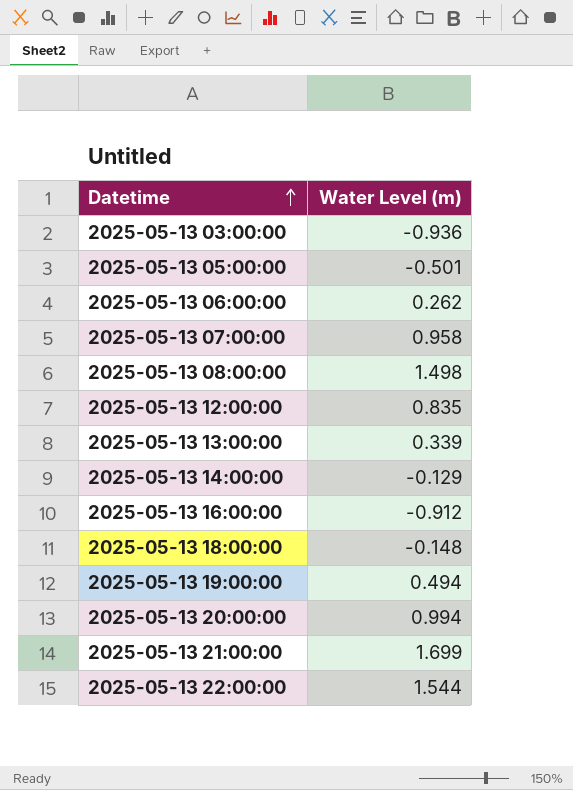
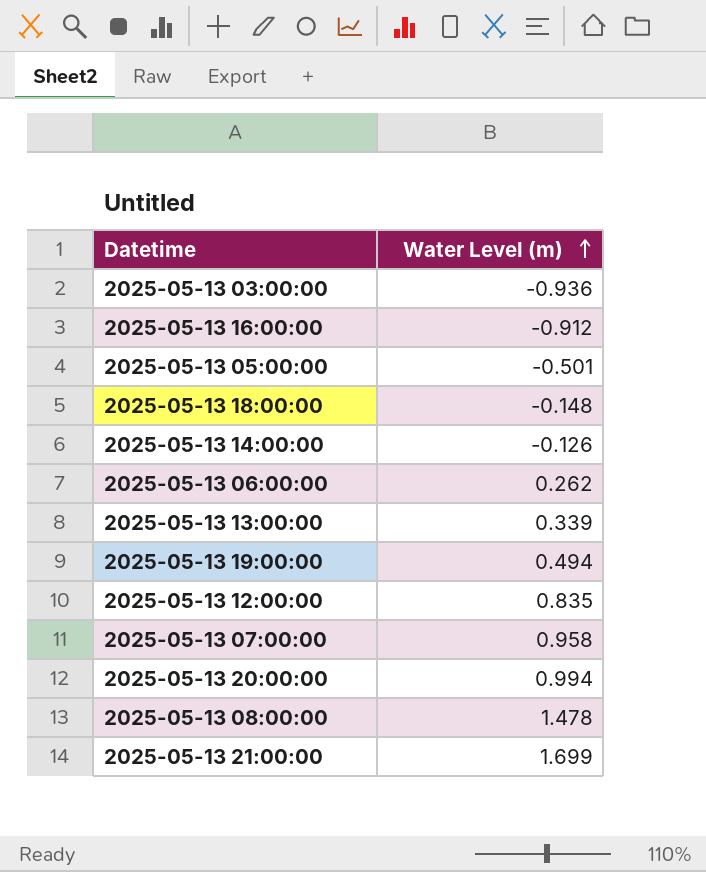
row order: Datetime ascending -> Water Level (m) ascending
row 2025-05-13 22:00:00: 1.544 -> none
2025-05-13 14:00:00 | Water Level (m): -0.129 -> -0.126
2025-05-13 08:00:00 | Water Level (m): 1.498 -> 1.478

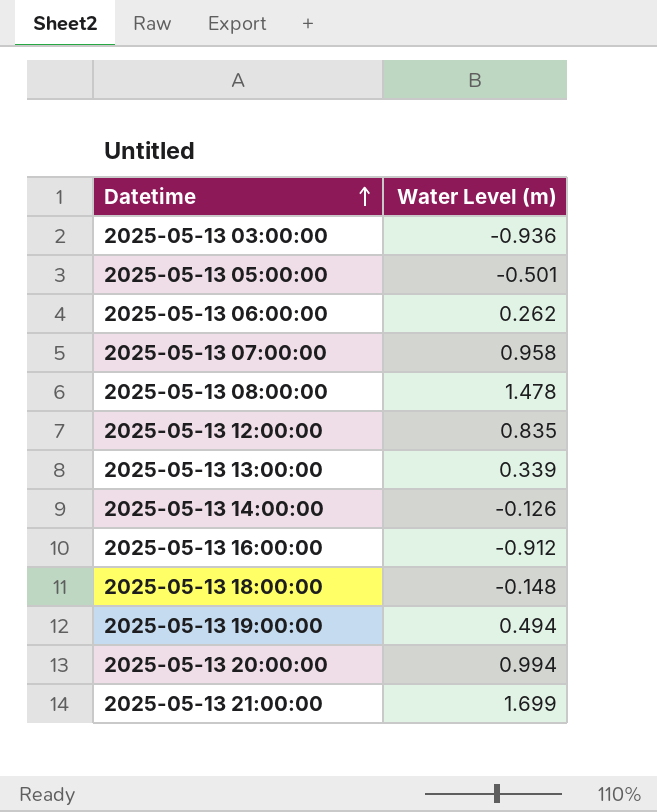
row order: Water Level (m) ascending -> Datetime ascending

